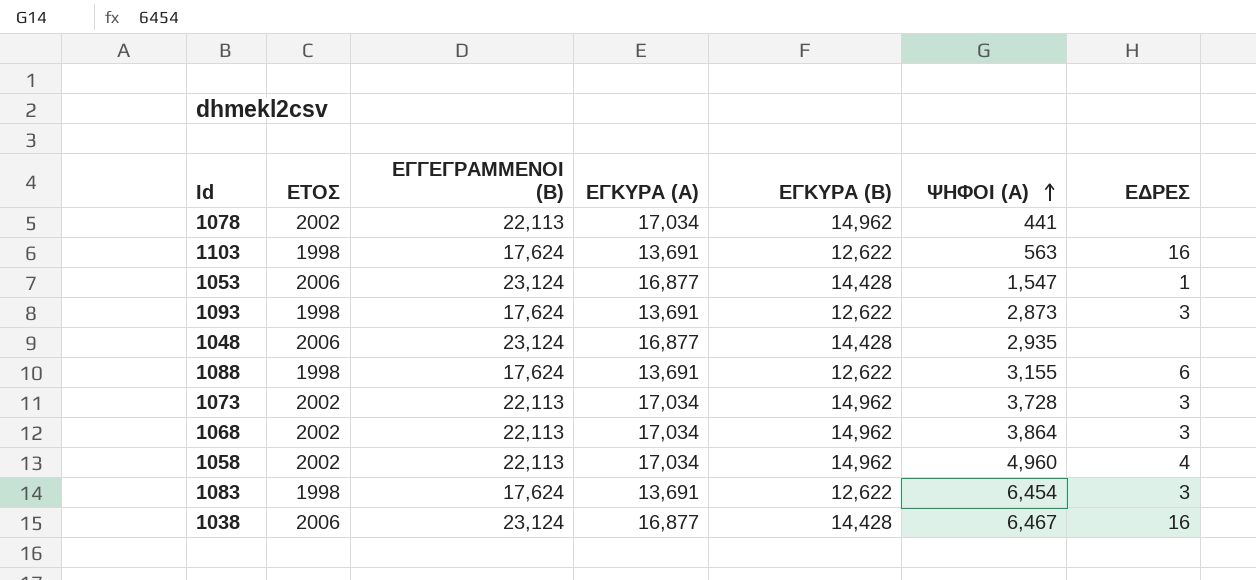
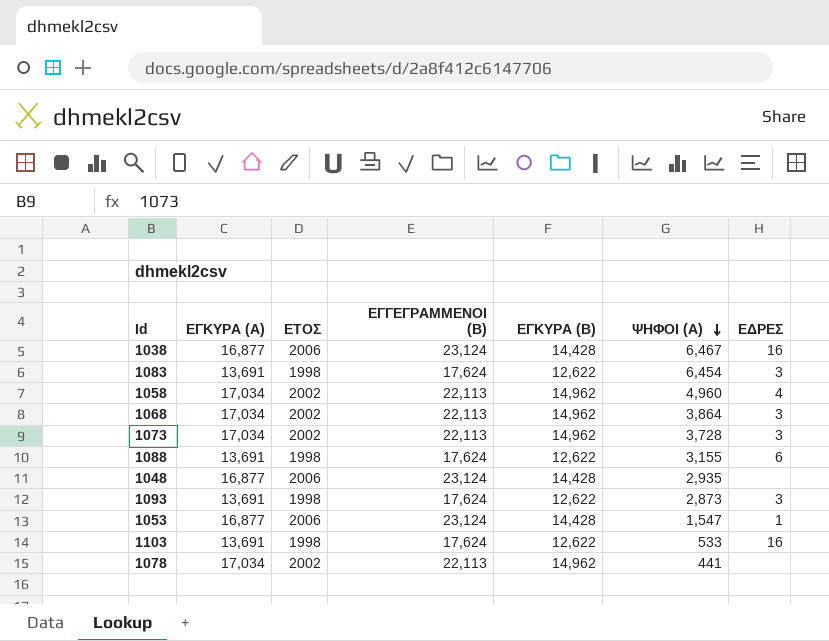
row order: ΨΗΦΟΙ (Α) ascending -> ΨΗΦΟΙ (Α) descending
column ΕΓΚΥΡΑ (Α) | position: 4 -> 2
1103 | ΨΗΦΟΙ (Α): 563 -> 533

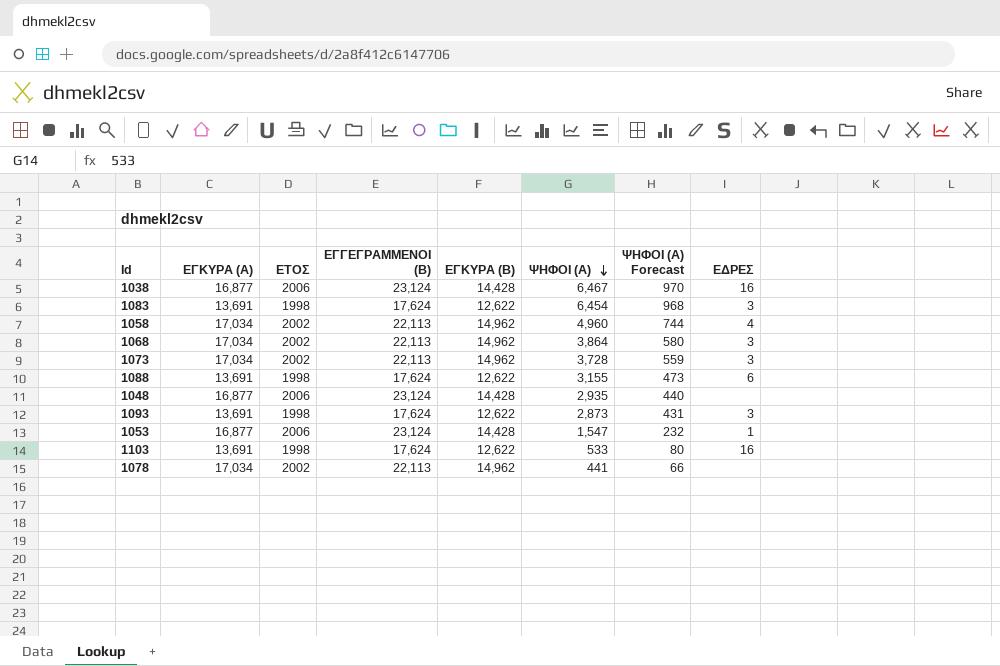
column ΨΗΦΟΙ (Α) Forecast | formula: none -> [ΨΗΦΟΙ (Α)] * 0.15

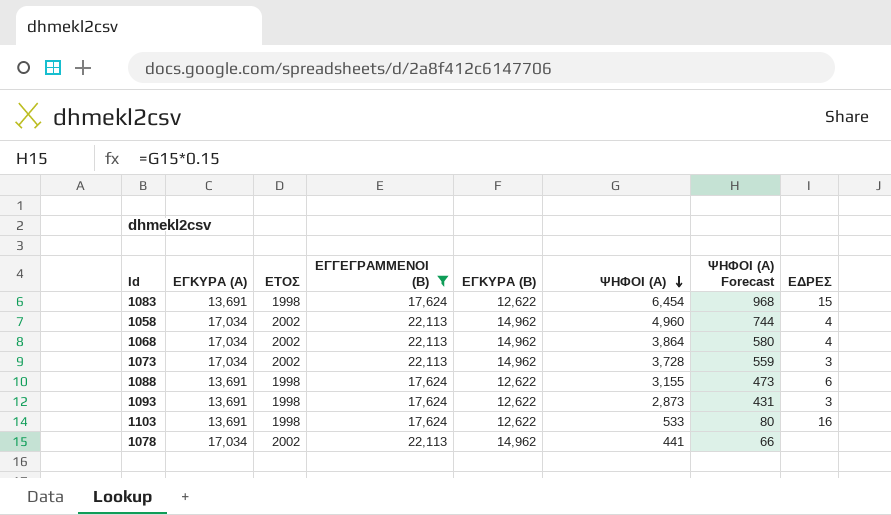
filter: none -> ΕΓΓΕΓΡΑΜΜΕΝΟΙ (Β) != 23,124
1083 | ΕΔΡΕΣ: 3 -> 15
1068 | ΕΔΡΕΣ: 3 -> 4

